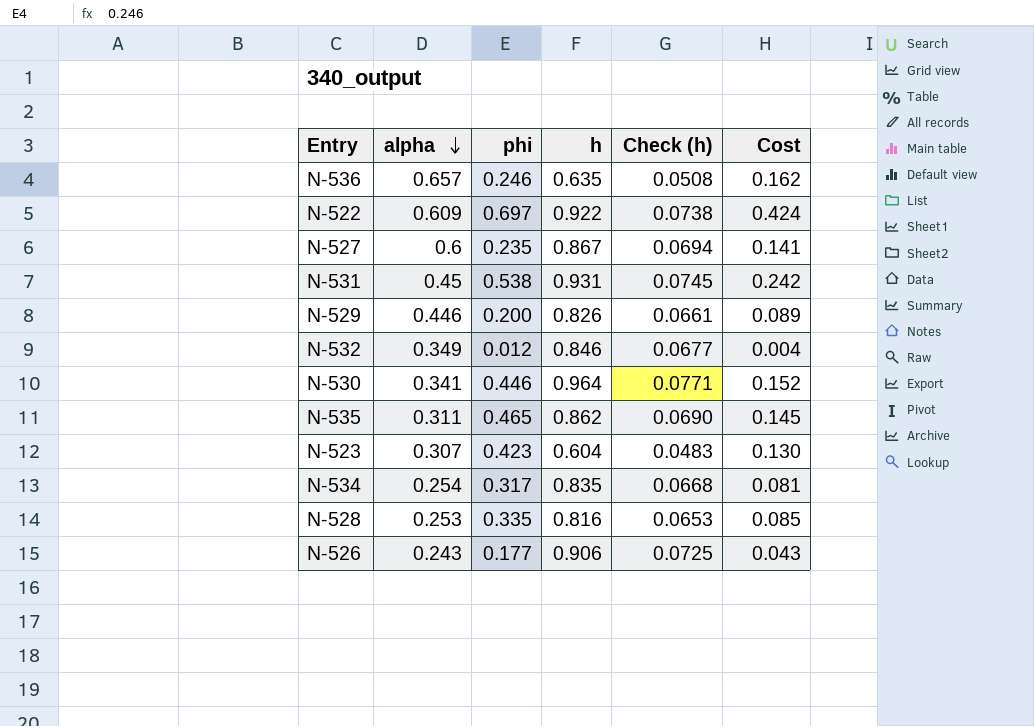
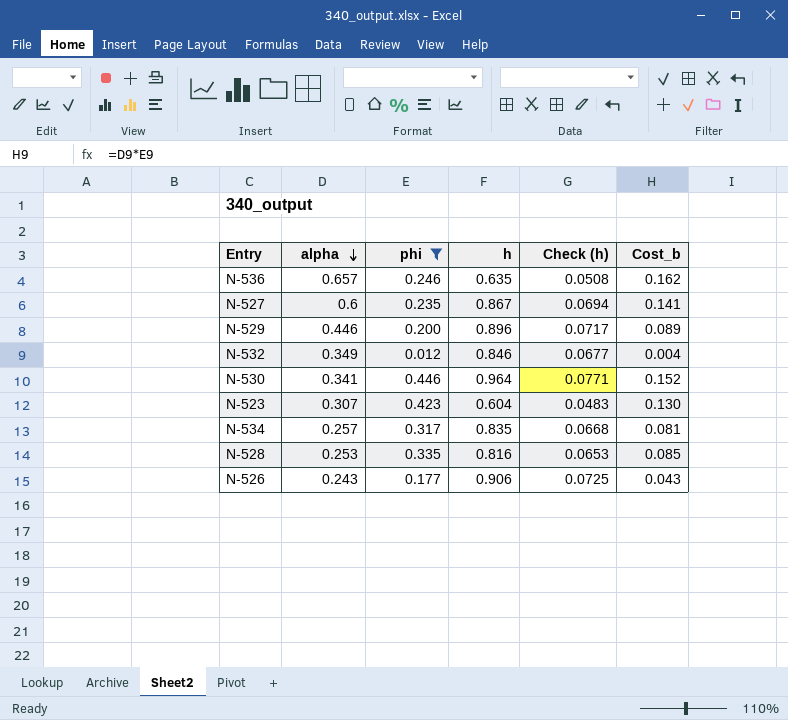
filter: none -> phi <= 0.446
column name: Cost -> Cost_b
N-529 | h: 0.826 -> 0.896
N-529 | Check (h): 0.0661 -> 0.0717
N-534 | alpha: 0.254 -> 0.257

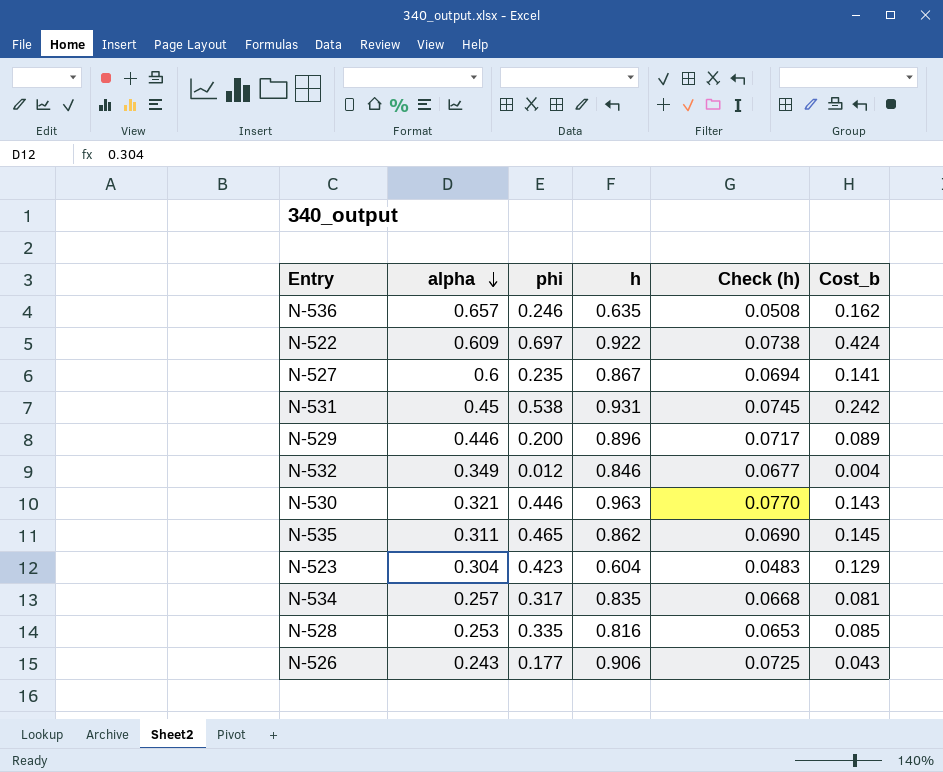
filter: phi <= 0.446 -> none
N-530 | alpha: 0.341 -> 0.321
N-530 | h: 0.964 -> 0.963
N-530 | Check (h): 0.0771 -> 0.0770
N-530 | Cost_b: 0.152 -> 0.143
N-523 | alpha: 0.307 -> 0.304
N-523 | Cost_b: 0.130 -> 0.129

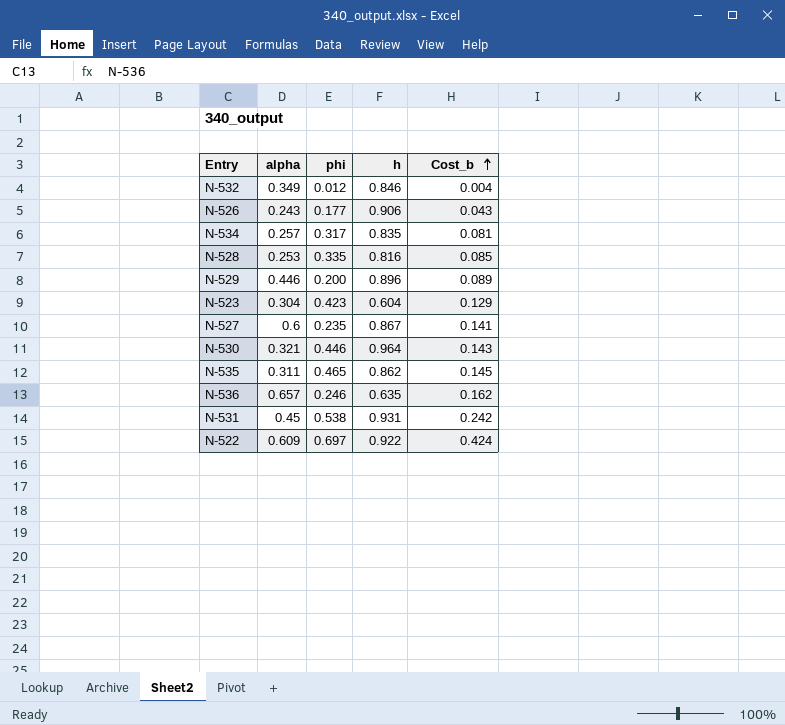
row order: alpha descending -> Cost_b ascending
column Check (h) | formula: [h] * 0.08 -> none
N-530 | h: 0.963 -> 0.964

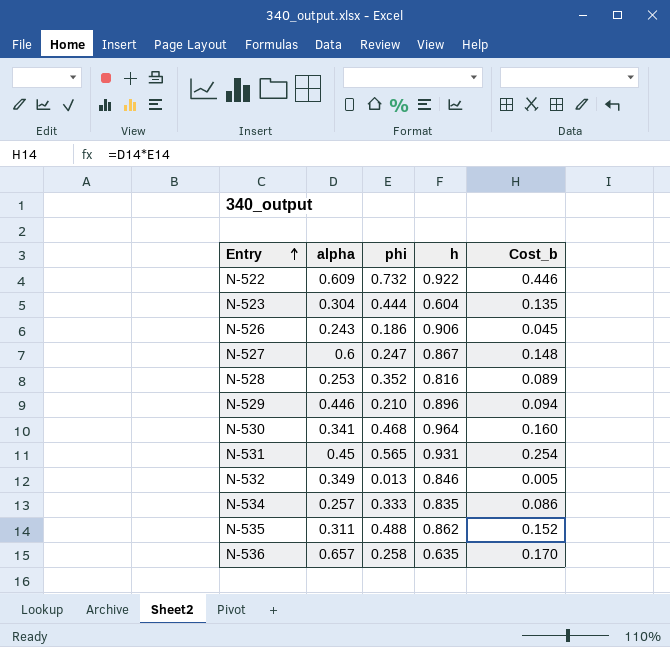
row order: Cost_b ascending -> Entry ascending
N-522 | phi: 0.697 -> 0.732
N-522 | Cost_b: 0.424 -> 0.446
N-523 | phi: 0.423 -> 0.444
N-523 | Cost_b: 0.129 -> 0.135
N-526 | phi: 0.177 -> 0.186
N-526 | Cost_b: 0.043 -> 0.045
N-527 | phi: 0.235 -> 0.247
N-527 | Cost_b: 0.141 -> 0.148
N-528 | phi: 0.335 -> 0.352
N-528 | Cost_b: 0.085 -> 0.089
N-529 | phi: 0.200 -> 0.210
N-529 | Cost_b: 0.089 -> 0.094
N-530 | alpha: 0.321 -> 0.341
N-530 | phi: 0.446 -> 0.468
N-530 | Cost_b: 0.143 -> 0.160
N-531 | phi: 0.538 -> 0.565
N-531 | Cost_b: 0.242 -> 0.254
N-532 | phi: 0.012 -> 0.013
N-532 | Cost_b: 0.004 -> 0.005
N-534 | phi: 0.317 -> 0.333
N-534 | Cost_b: 0.081 -> 0.086
N-535 | phi: 0.465 -> 0.488
N-535 | Cost_b: 0.145 -> 0.152
N-536 | phi: 0.246 -> 0.258
N-536 | Cost_b: 0.162 -> 0.170

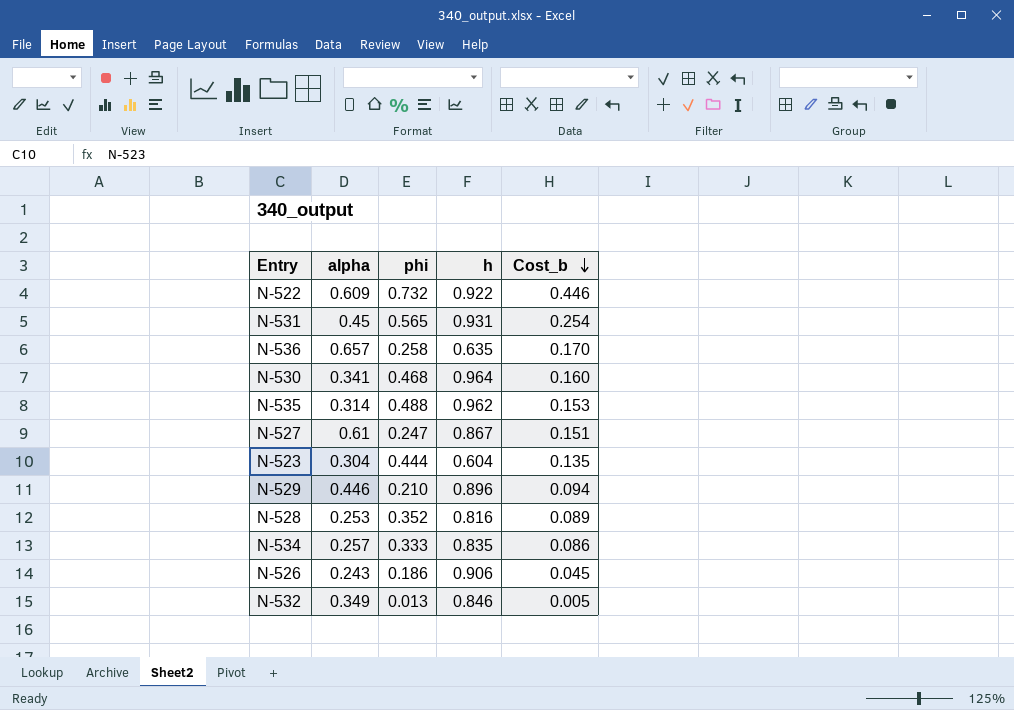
row order: Entry ascending -> Cost_b descending
N-535 | alpha: 0.311 -> 0.314
N-535 | h: 0.862 -> 0.962
N-535 | Cost_b: 0.152 -> 0.153
N-527 | alpha: 0.6 -> 0.61
N-527 | Cost_b: 0.148 -> 0.151

